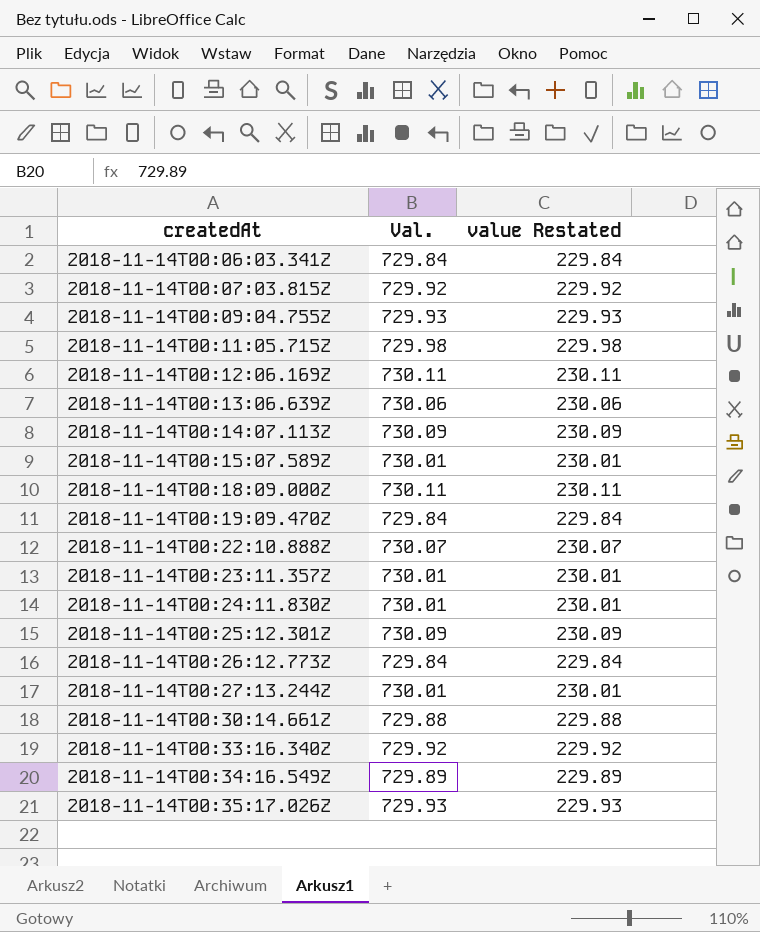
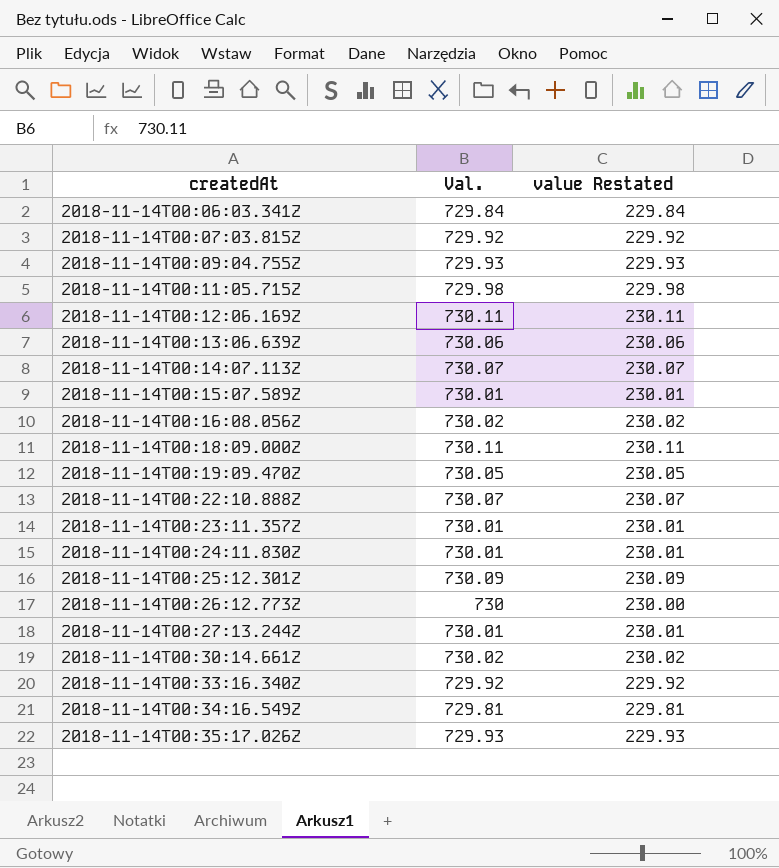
2018-11-14T00:14:07.113Z | Val.: 730.09 -> 730.07
2018-11-14T00:14:07.113Z | value Restated: 230.09 -> 230.07
row 2018-11-14T00:16:08.056Z: none -> 730.02 | 230.02
2018-11-14T00:19:09.470Z | Val.: 729.84 -> 730.05
2018-11-14T00:19:09.470Z | value Restated: 229.84 -> 230.05
2018-11-14T00:26:12.773Z | Val.: 729.84 -> 730
2018-11-14T00:26:12.773Z | value Restated: 229.84 -> 230.00
2018-11-14T00:30:14.661Z | Val.: 729.88 -> 730.02
2018-11-14T00:30:14.661Z | value Restated: 229.88 -> 230.02
2018-11-14T00:34:16.549Z | Val.: 729.89 -> 729.81
2018-11-14T00:34:16.549Z | value Restated: 229.89 -> 229.81

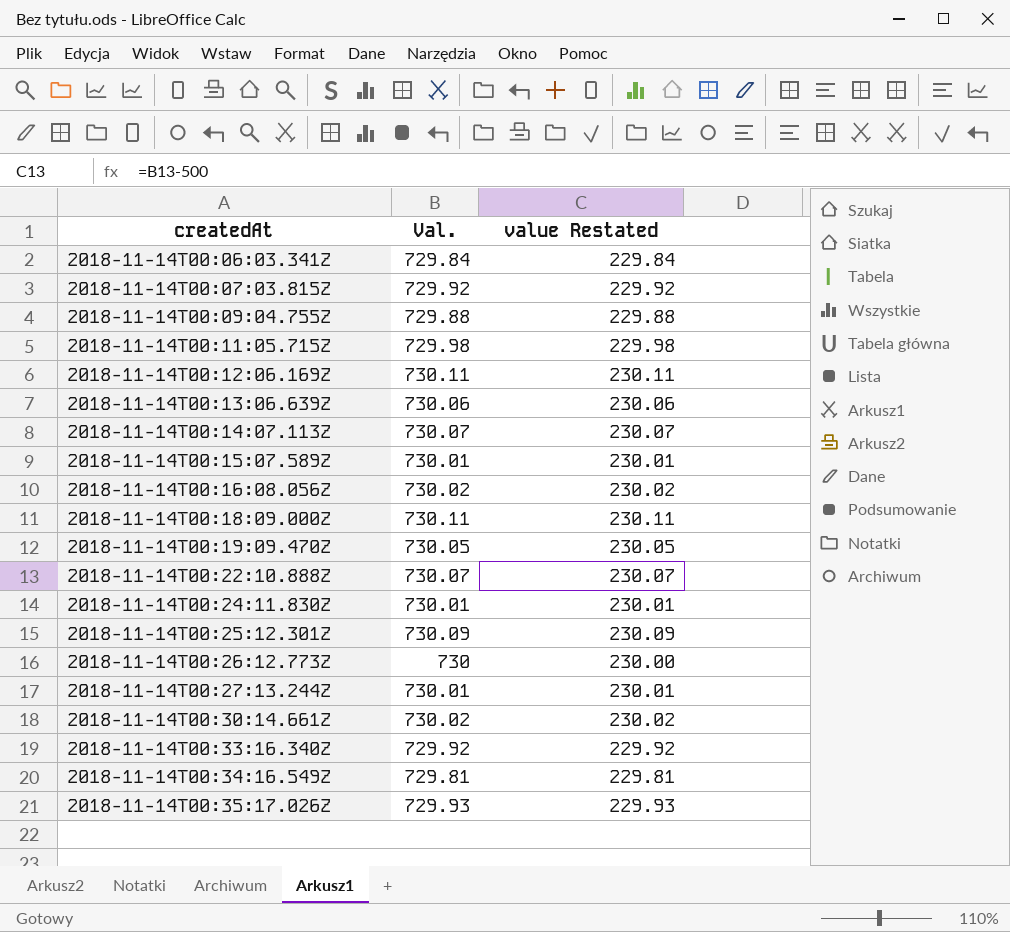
row 2018-11-14T00:23:11.357Z: 730.01 | 230.01 -> none
2018-11-14T00:09:04.755Z | Val.: 729.93 -> 729.88
2018-11-14T00:09:04.755Z | value Restated: 229.93 -> 229.88

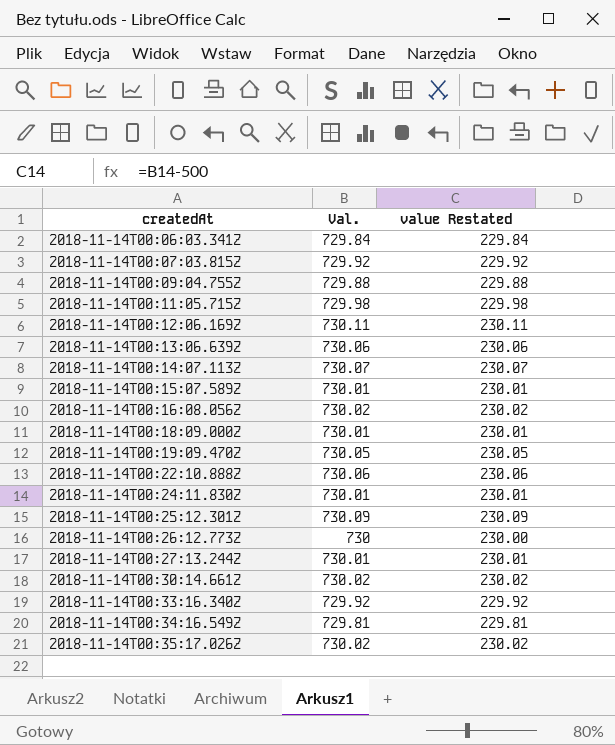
2018-11-14T00:18:09.000Z | Val.: 730.11 -> 730.01
2018-11-14T00:18:09.000Z | value Restated: 230.11 -> 230.01
2018-11-14T00:22:10.888Z | Val.: 730.07 -> 730.06
2018-11-14T00:22:10.888Z | value Restated: 230.07 -> 230.06
2018-11-14T00:35:17.026Z | Val.: 729.93 -> 730.02
2018-11-14T00:35:17.026Z | value Restated: 229.93 -> 230.02

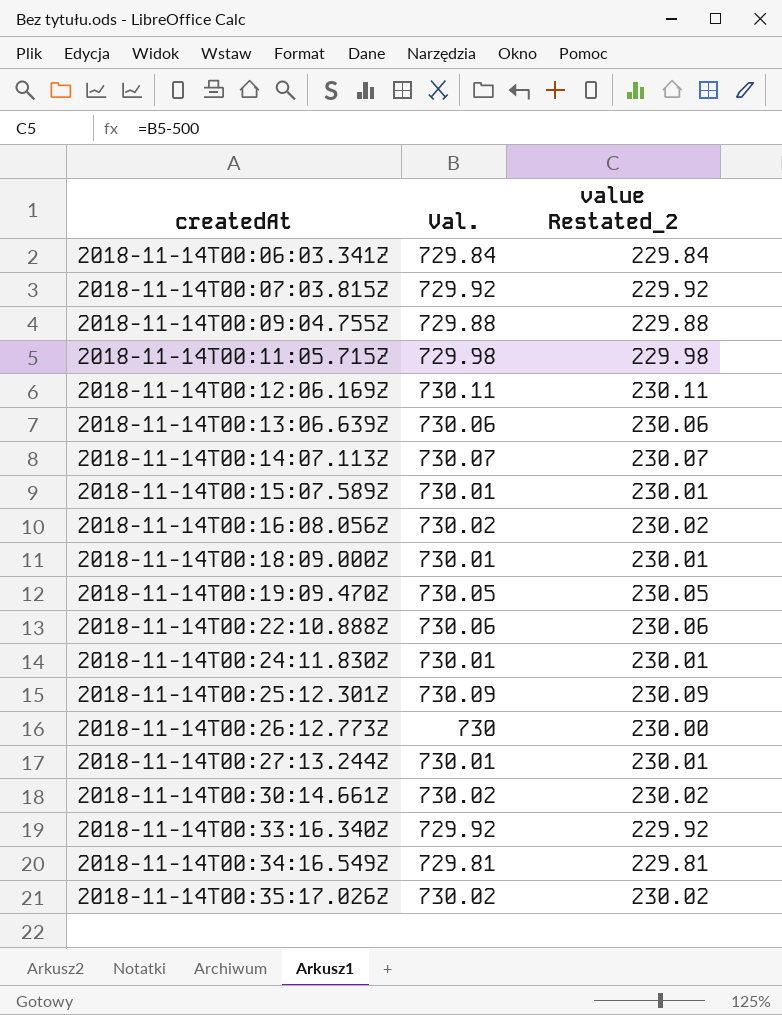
column name: value Restated -> value Restated_2

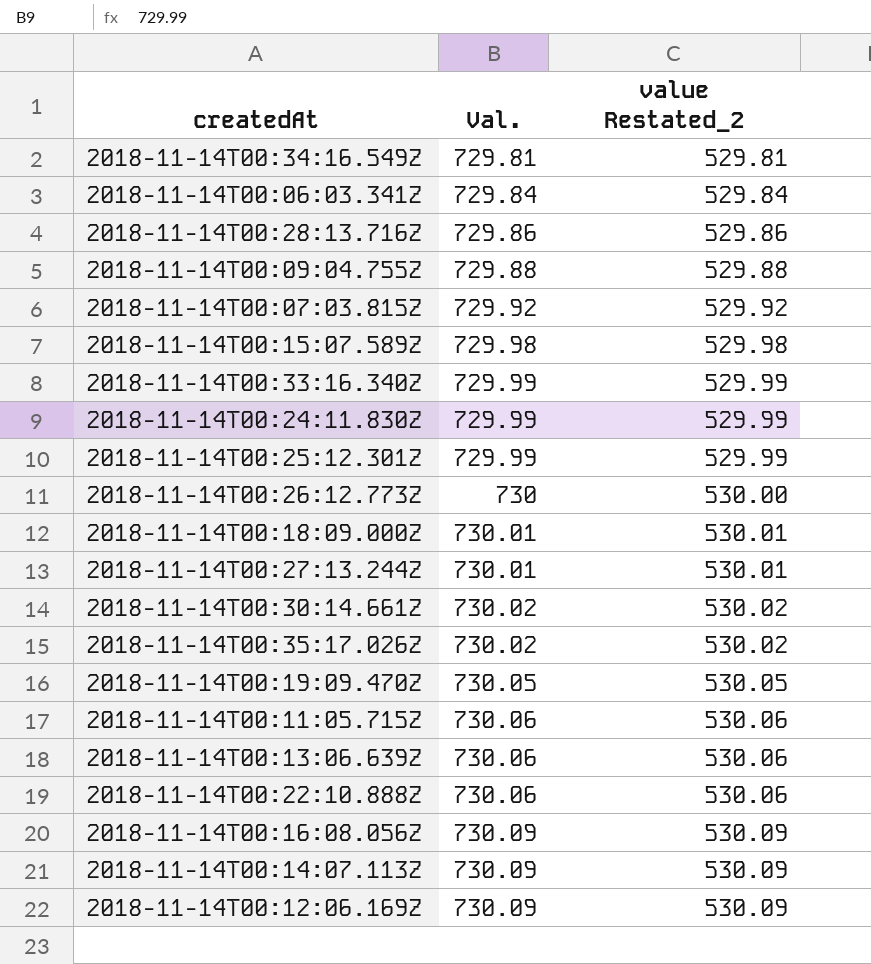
row order: createdAt ascending -> Val. ascending
column value Restated_2 | formula: [Val.] - 500 -> [Val.] - 200
row 2018-11-14T00:28:13.716Z: none -> 729.86 | 529.86
2018-11-14T00:15:07.589Z | Val.: 730.01 -> 729.98
2018-11-14T00:33:16.340Z | Val.: 729.92 -> 729.99
2018-11-14T00:24:11.830Z | Val.: 730.01 -> 729.99
2018-11-14T00:25:12.301Z | Val.: 730.09 -> 729.99
2018-11-14T00:11:05.715Z | Val.: 729.98 -> 730.06
2018-11-14T00:16:08.056Z | Val.: 730.02 -> 730.09
2018-11-14T00:14:07.113Z | Val.: 730.07 -> 730.09
2018-11-14T00:12:06.169Z | Val.: 730.11 -> 730.09

